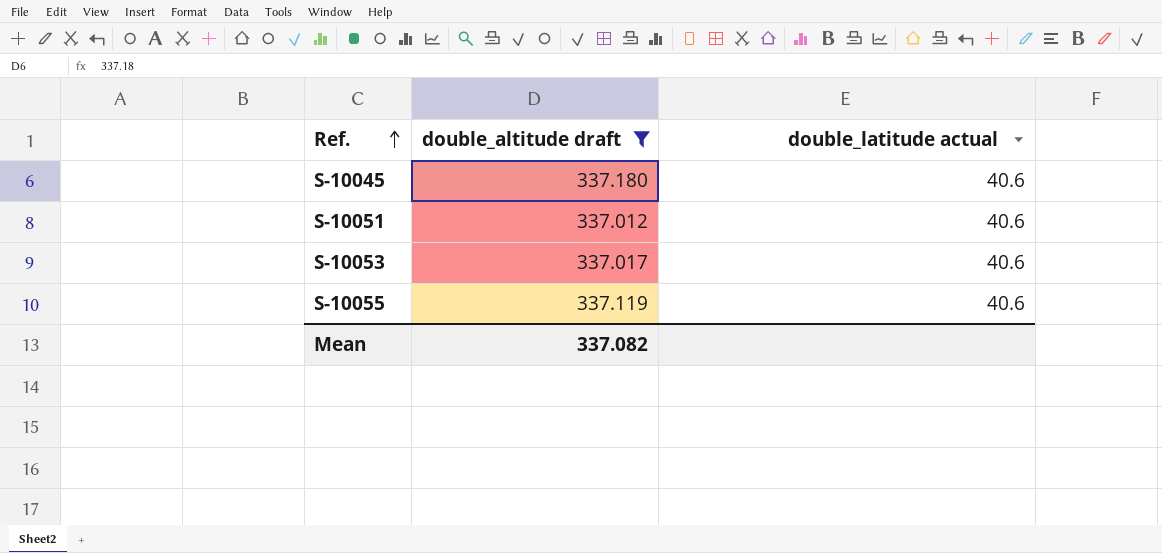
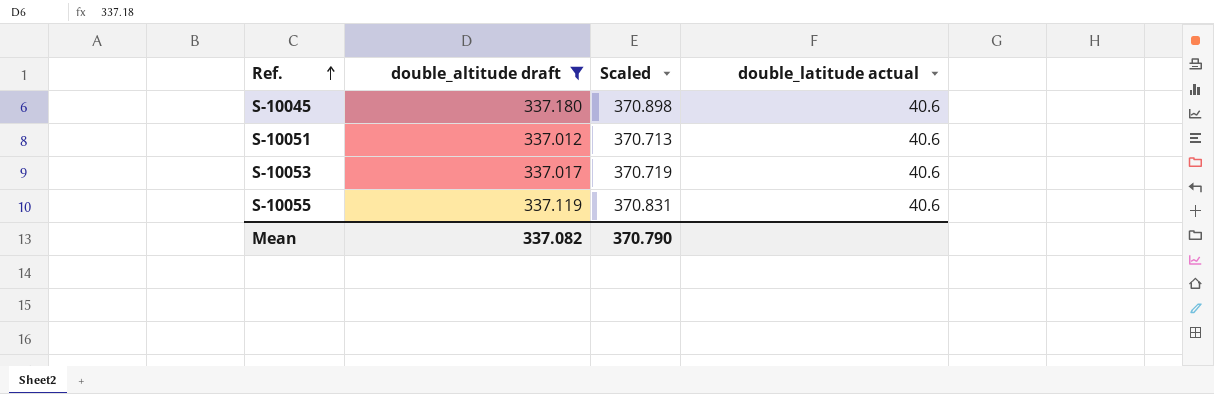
column Scaled | formula: none -> [double_altitude draft] * 1.1

